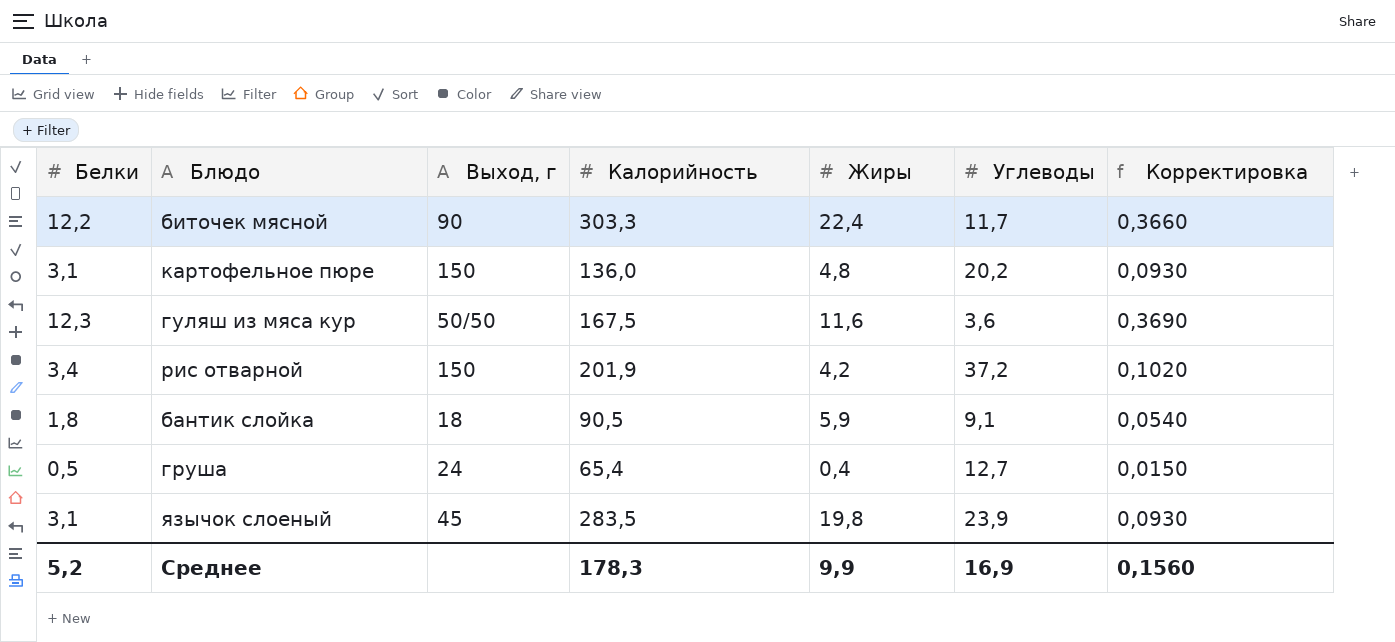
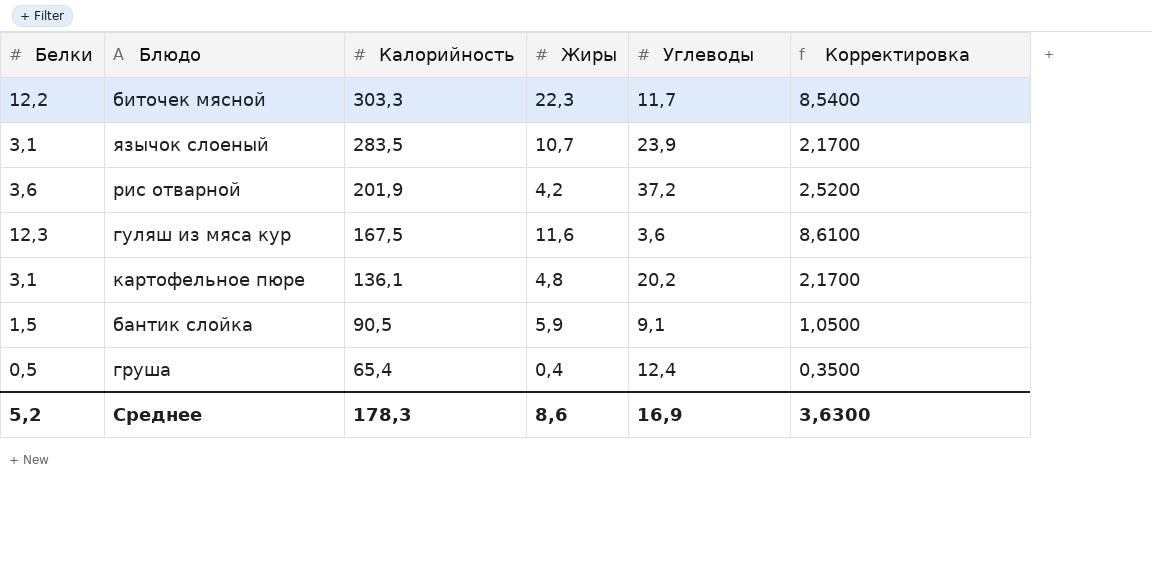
row order: none -> Калорийность descending
column Выход, г | position: 3 -> none
column Корректировка | formula: [Белки] * 0,03 -> [Белки] * 0,7
биточек мясной | Жиры: 22,4 -> 22,3
язычок слоеный | Жиры: 19,8 -> 10,7
рис отварной | Белки: 3,4 -> 3,6
картофельное пюре | Калорийность: 136,0 -> 136,1
бантик слойка | Белки: 1,8 -> 1,5
груша | Углеводы: 12,7 -> 12,4
Среднее | Жиры: 9,9 -> 8,6
Среднее | Корректировка: 0,1560 -> 3,6300

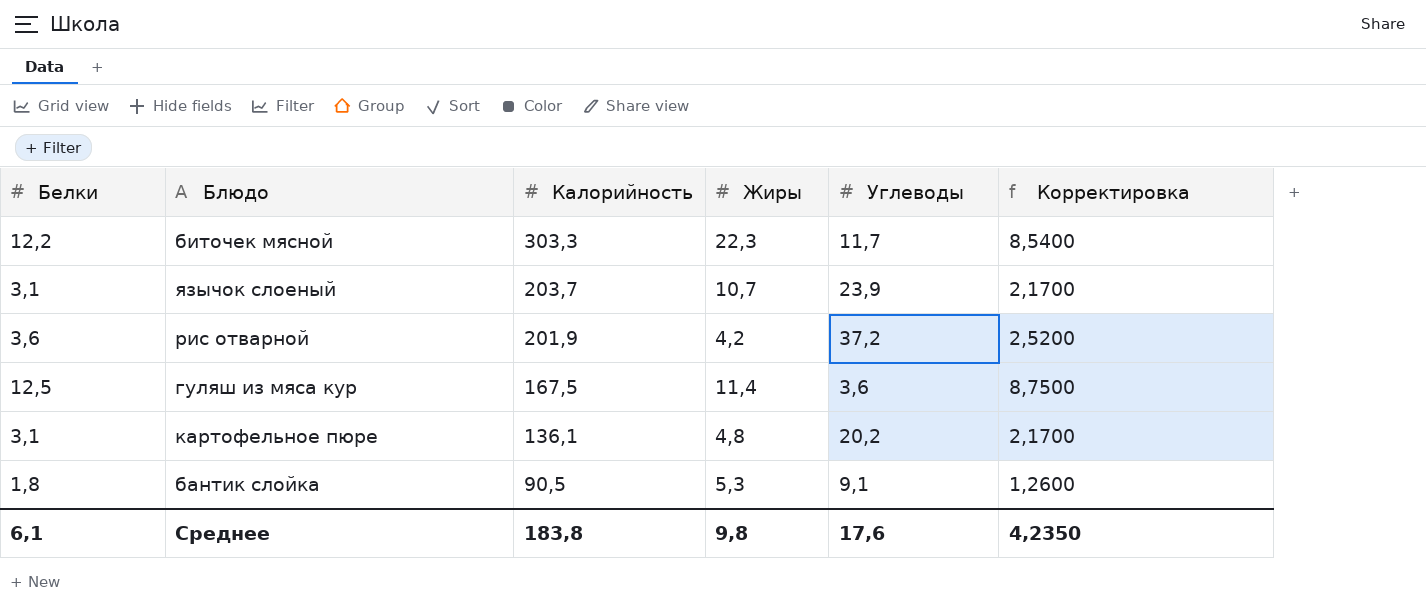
row груша: 0,5 | 65,4 | 0,4 | 12,4 | 0,3500 -> none
язычок слоеный | Калорийность: 283,5 -> 203,7
гуляш из мяса кур | Белки: 12,3 -> 12,5
гуляш из мяса кур | Жиры: 11,6 -> 11,4
гуляш из мяса кур | Корректировка: 8,6100 -> 8,7500
бантик слойка | Белки: 1,5 -> 1,8
бантик слойка | Жиры: 5,9 -> 5,3
бантик слойка | Корректировка: 1,0500 -> 1,2600
Среднее | Белки: 5,2 -> 6,1
Среднее | Калорийность: 178,3 -> 183,8
Среднее | Жиры: 8,6 -> 9,8
Среднее | Углеводы: 16,9 -> 17,6
Среднее | Корректировка: 3,6300 -> 4,2350

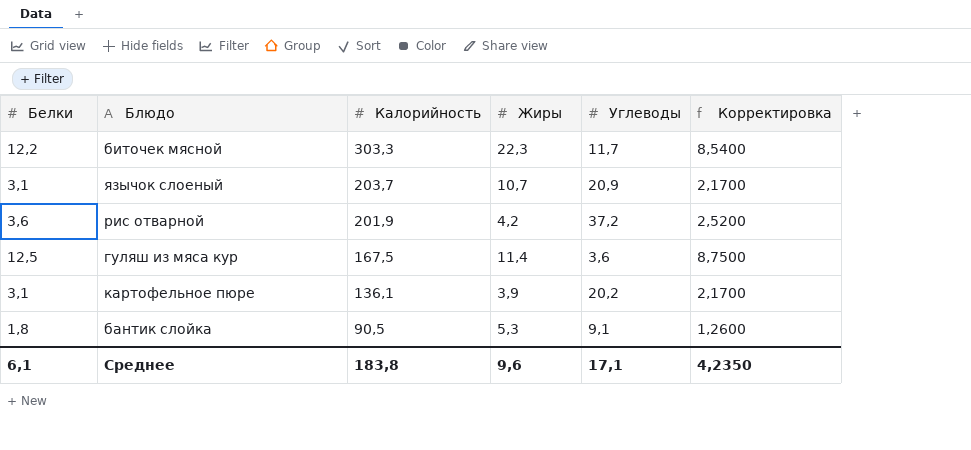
язычок слоеный | Углеводы: 23,9 -> 20,9
картофельное пюре | Жиры: 4,8 -> 3,9
Среднее | Жиры: 9,8 -> 9,6
Среднее | Углеводы: 17,6 -> 17,1

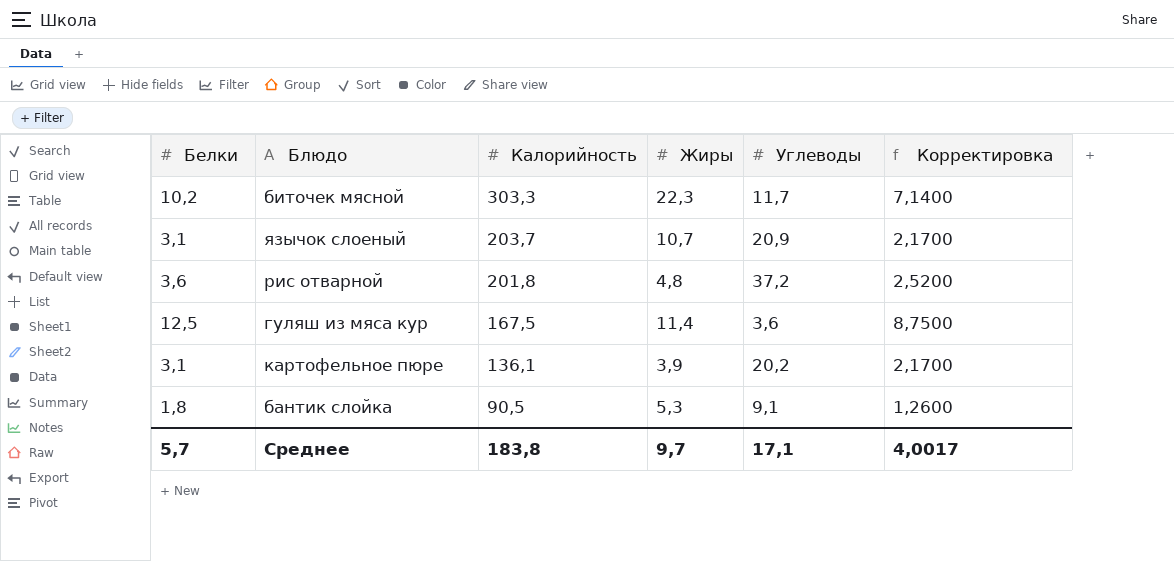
биточек мясной | Белки: 12,2 -> 10,2
биточек мясной | Корректировка: 8,5400 -> 7,1400
рис отварной | Калорийность: 201,9 -> 201,8
рис отварной | Жиры: 4,2 -> 4,8
Среднее | Белки: 6,1 -> 5,7
Среднее | Жиры: 9,6 -> 9,7
Среднее | Корректировка: 4,2350 -> 4,0017

